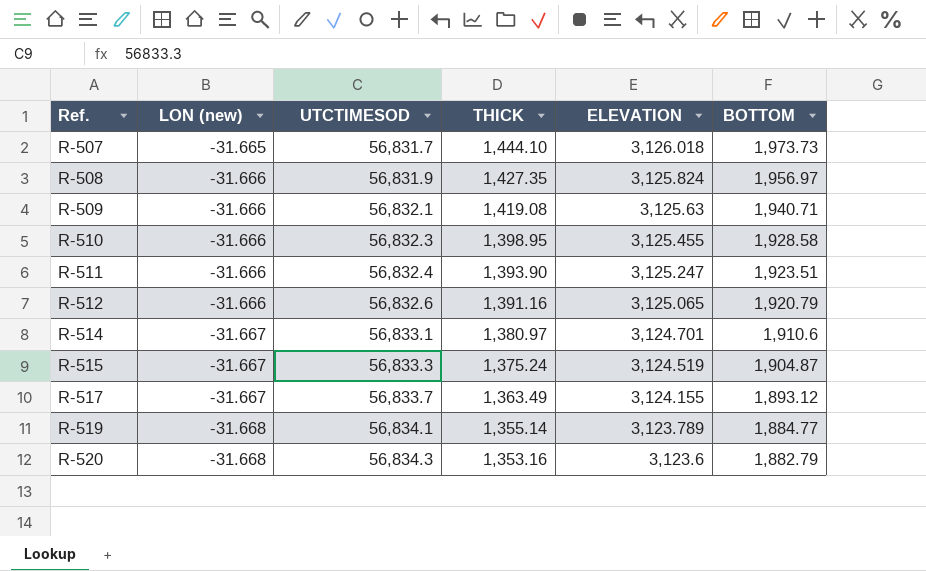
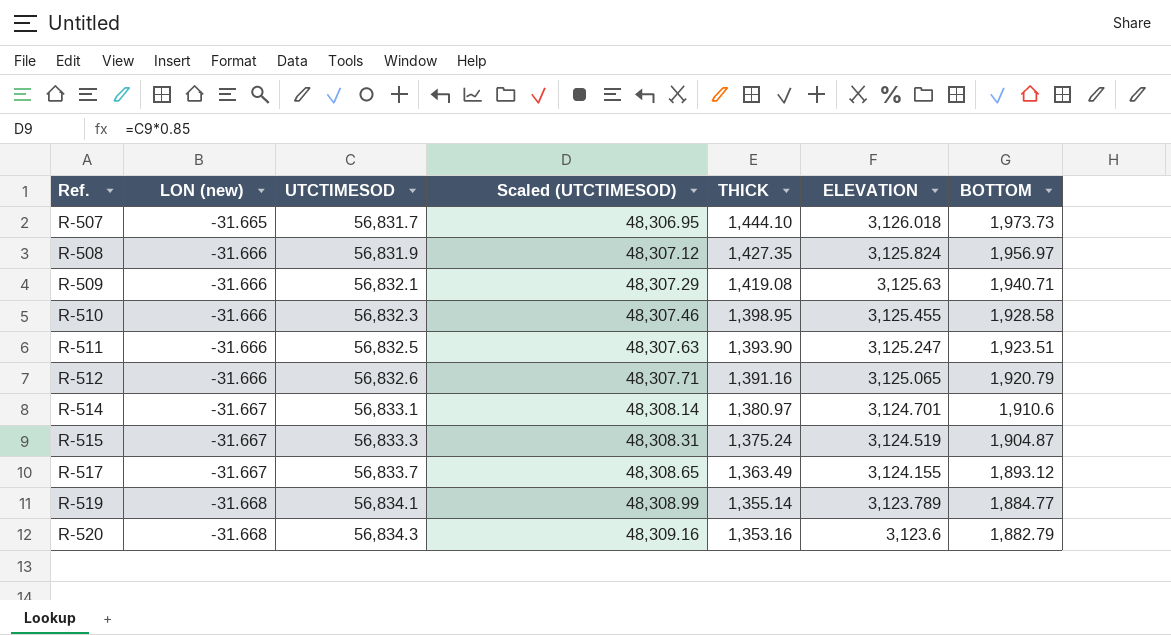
column Scaled (UTCTIMESOD) | formula: none -> [UTCTIMESOD] * 0.85
R-511 | UTCTIMESOD: 56,832.4 -> 56,832.5

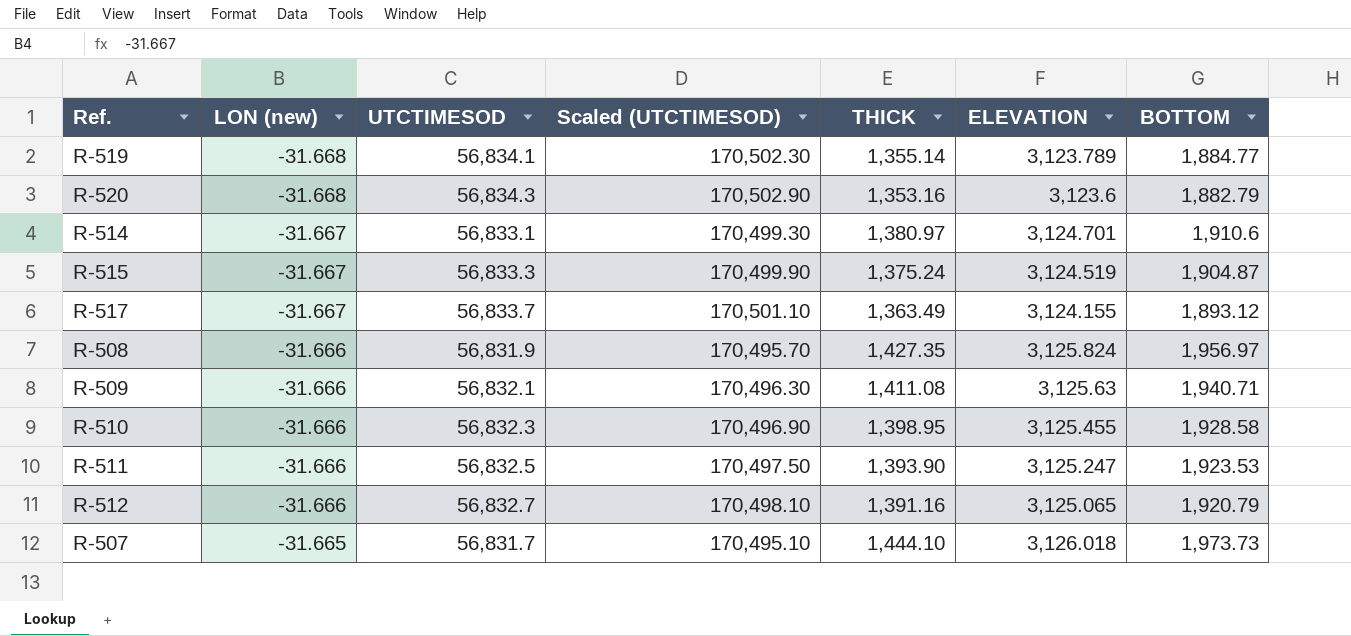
row order: Ref. ascending -> LON (new) ascending
column Scaled (UTCTIMESOD) | formula: [UTCTIMESOD] * 0.85 -> [UTCTIMESOD] * 3
R-509 | THICK: 1,419.08 -> 1,411.08
R-511 | BOTTOM: 1,923.51 -> 1,923.53
R-512 | UTCTIMESOD: 56,832.6 -> 56,832.7

